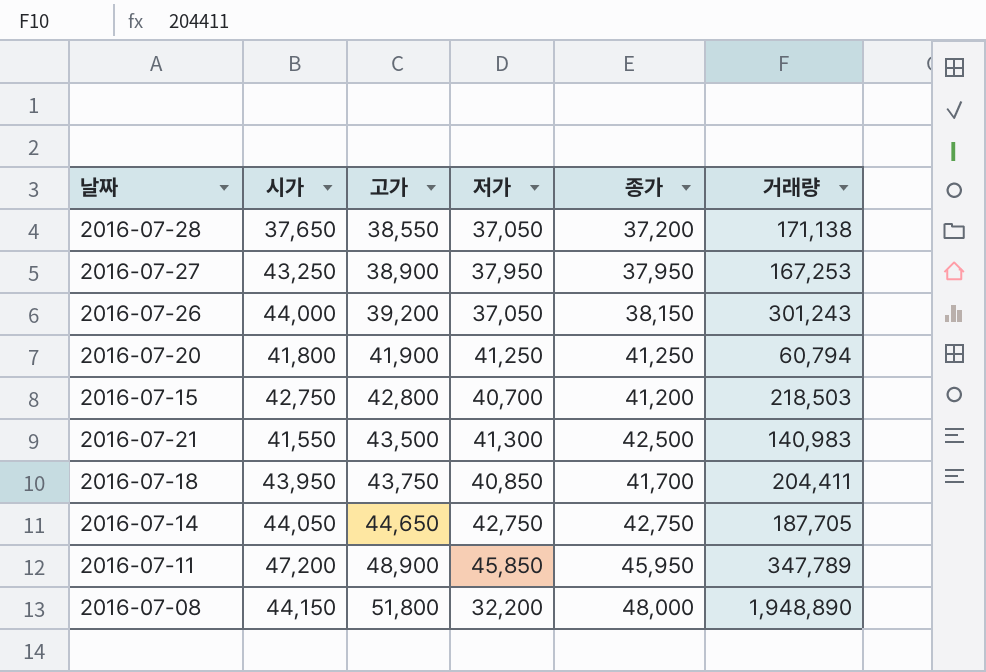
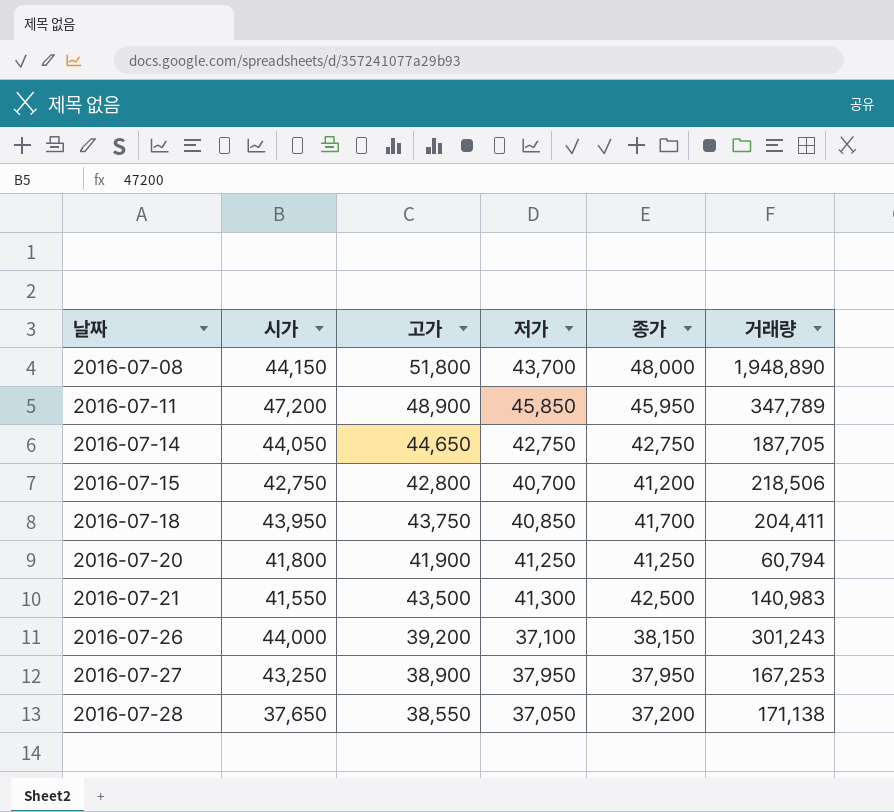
row order: 고가 ascending -> 날짜 ascending
2016-07-08 | 저가: 32,200 -> 43,700
2016-07-15 | 거래량: 218,503 -> 218,506
2016-07-26 | 저가: 37,050 -> 37,100

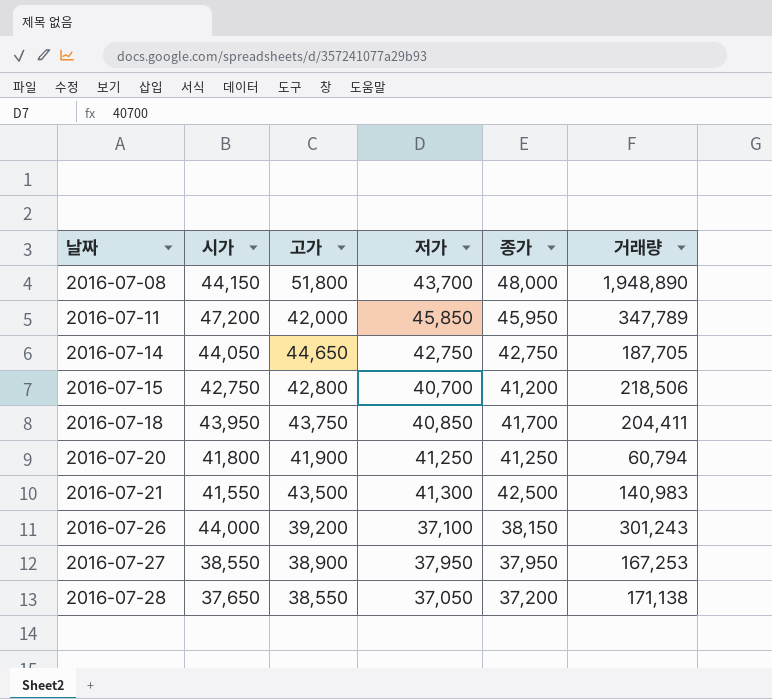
2016-07-11 | 고가: 48,900 -> 42,000
2016-07-27 | 시가: 43,250 -> 38,550

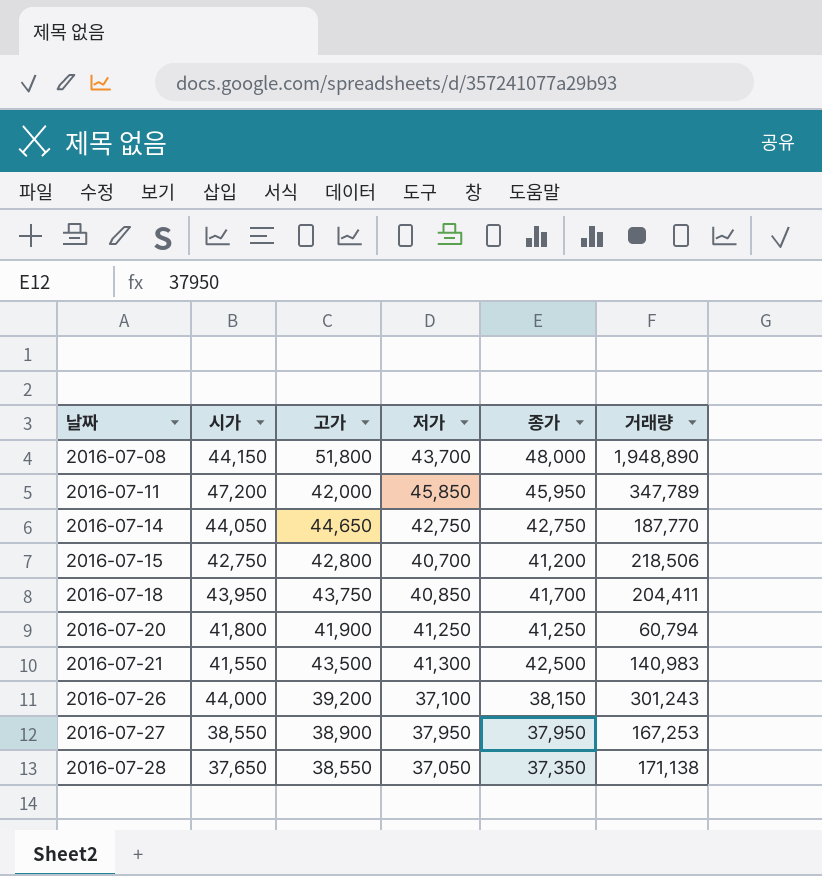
2016-07-14 | 거래량: 187,705 -> 187,770
2016-07-28 | 종가: 37,200 -> 37,350

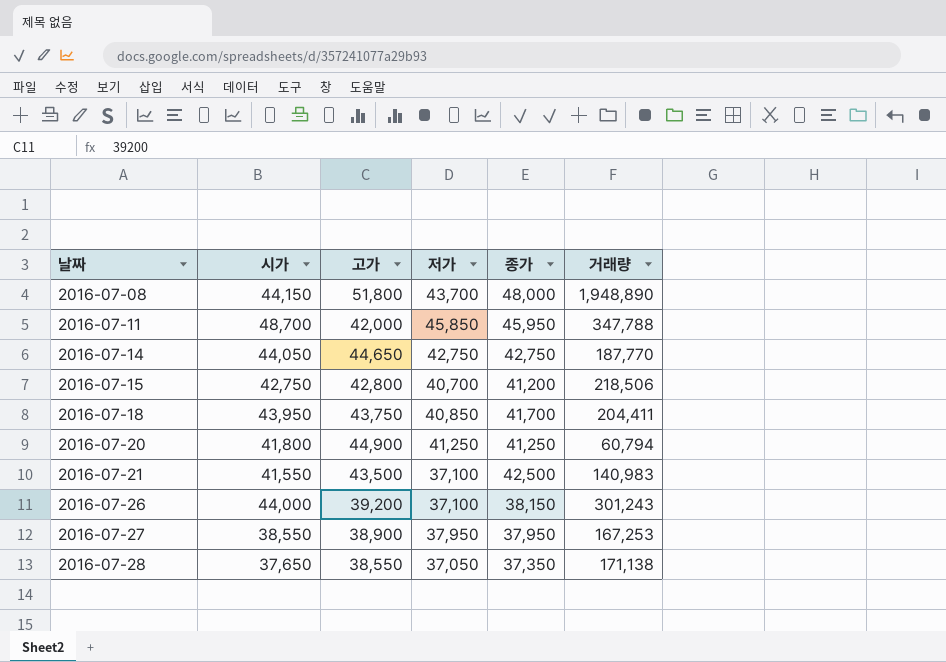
2016-07-11 | 시가: 47,200 -> 48,700
2016-07-11 | 거래량: 347,789 -> 347,788
2016-07-20 | 고가: 41,900 -> 44,900
2016-07-21 | 저가: 41,300 -> 37,100

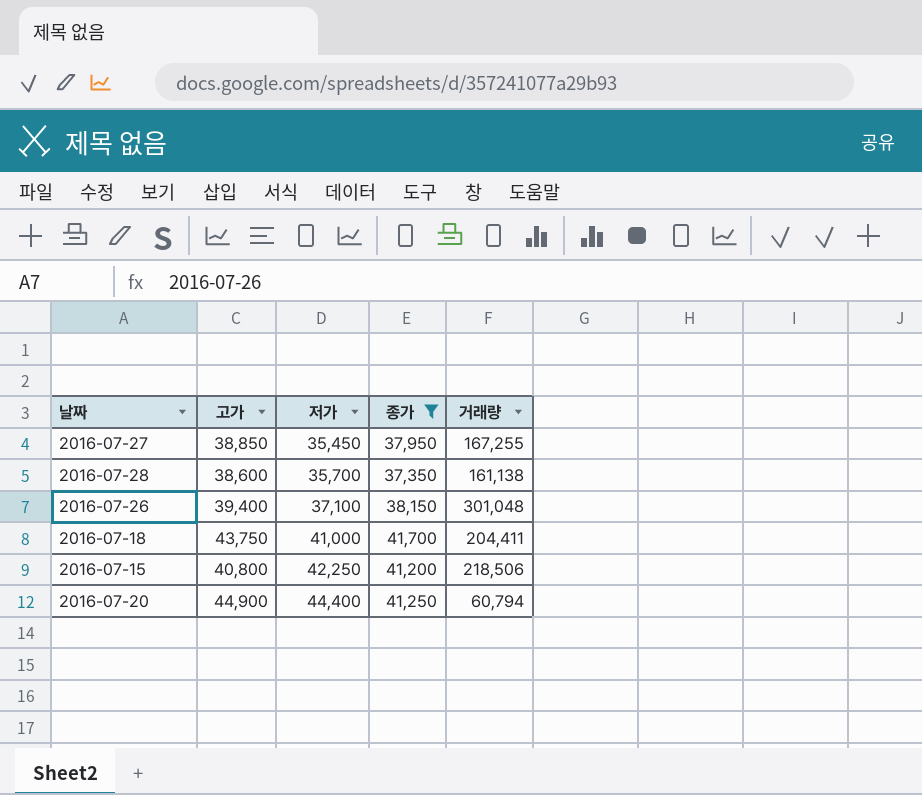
filter: none -> 종가 <= 41,700
row order: 날짜 ascending -> 저가 ascending
column 시가 | position: 2 -> none
2016-07-27 | 고가: 38,900 -> 38,850
2016-07-27 | 저가: 37,950 -> 35,450
2016-07-27 | 거래량: 167,253 -> 167,255
2016-07-28 | 고가: 38,550 -> 38,600
2016-07-28 | 저가: 37,050 -> 35,700
2016-07-28 | 거래량: 171,138 -> 161,138
2016-07-26 | 고가: 39,200 -> 39,400
2016-07-26 | 거래량: 301,243 -> 301,048
2016-07-18 | 저가: 40,850 -> 41,000
2016-07-15 | 고가: 42,800 -> 40,800
2016-07-15 | 저가: 40,700 -> 42,250
2016-07-20 | 저가: 41,250 -> 44,400

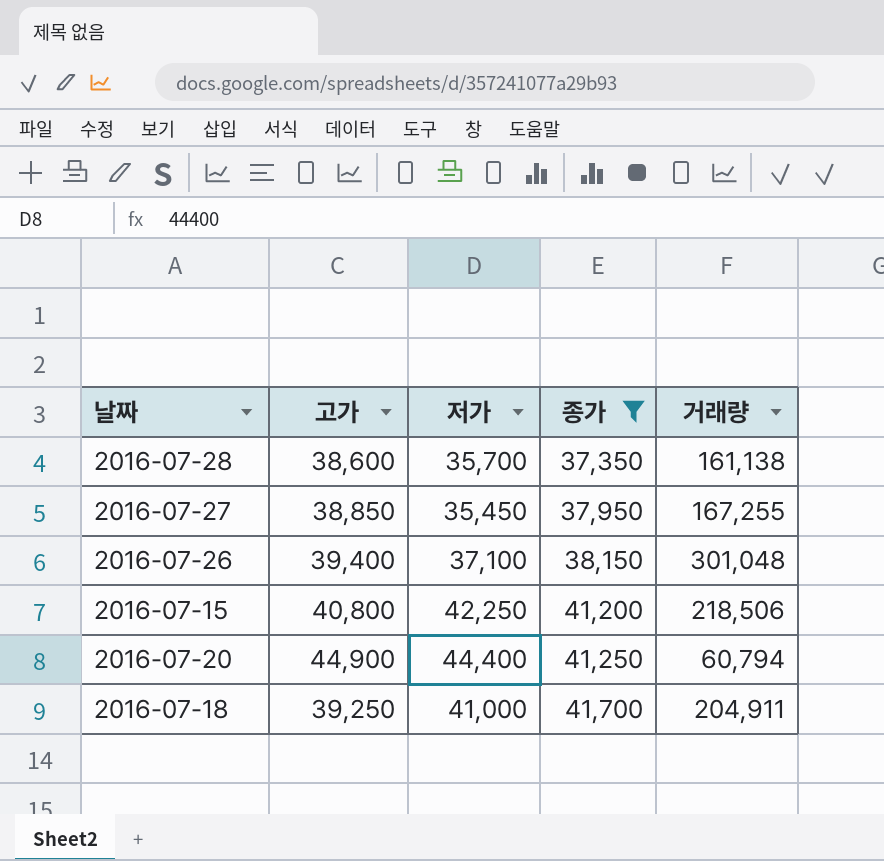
row order: 저가 ascending -> 종가 ascending
2016-07-18 | 고가: 43,750 -> 39,250
2016-07-18 | 거래량: 204,411 -> 204,911

